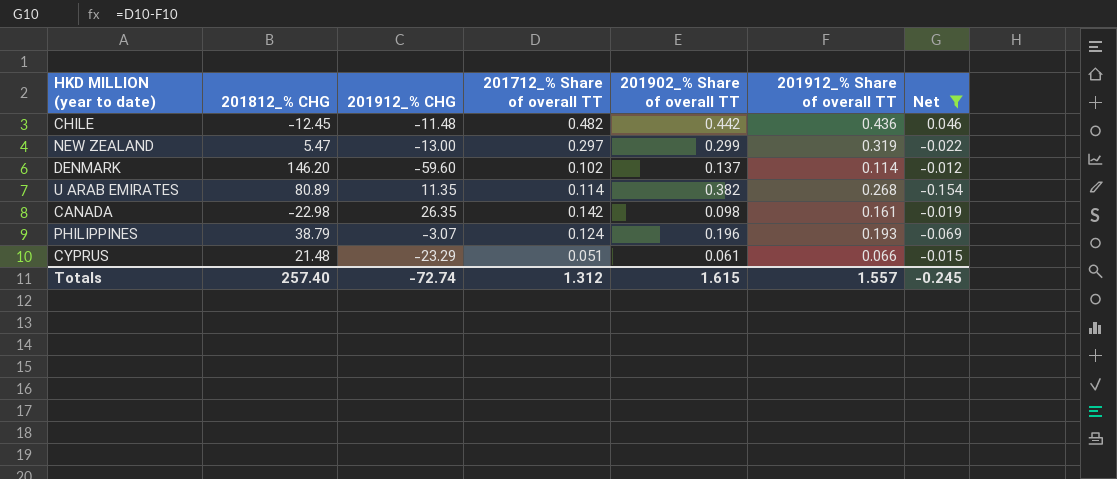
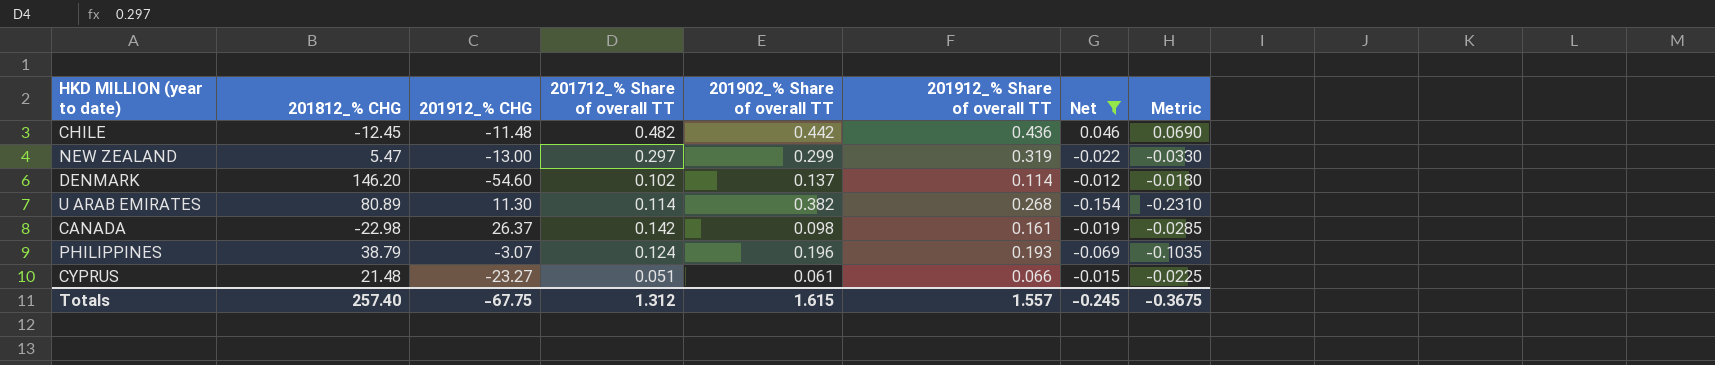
column Metric | formula: none -> [Net] * 1.5
DENMARK | 201912_% CHG: -59.60 -> -54.60
U ARAB EMIRATES | 201912_% CHG: 11.35 -> 11.30
CANADA | 201912_% CHG: 26.35 -> 26.37
CYPRUS | 201912_% CHG: -23.29 -> -23.27
Totals | 201912_% CHG: -72.74 -> -67.75

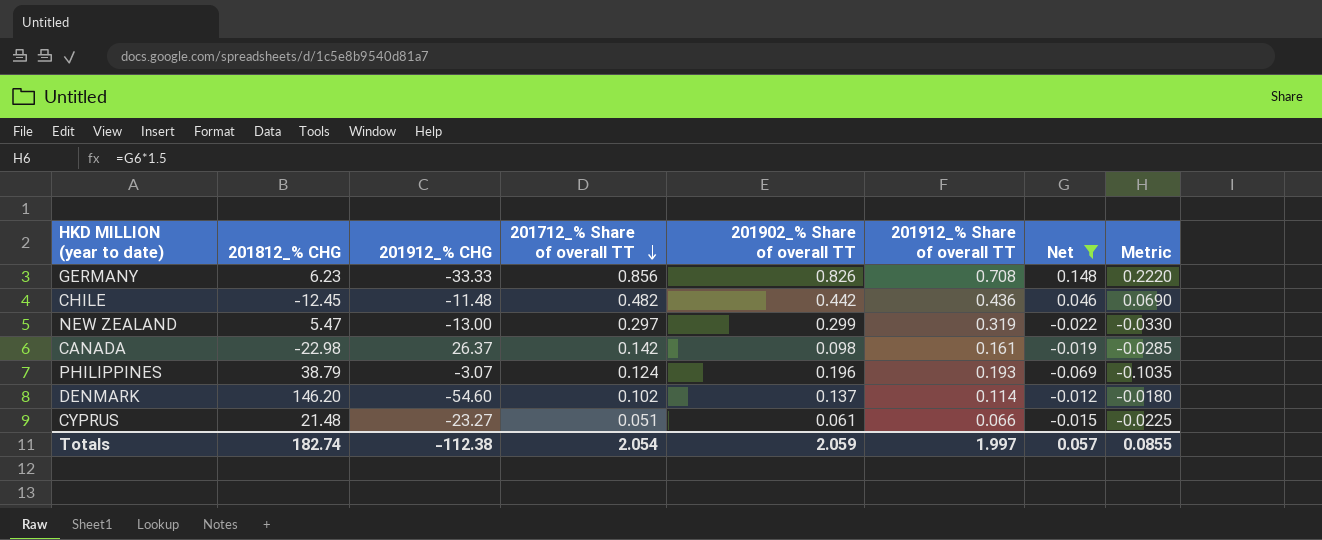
row order: none -> 201712_% Share of overall TT descending
row U ARAB EMIRATES: 80.89 | 11.30 | 0.114 | 0.382 | 0.268 | -0.154 | -0.2310 -> none
row GERMANY: none -> 6.23 | -33.33 | 0.856 | 0.826 | 0.708 | 0.148 | 0.2220
Totals | 201812_% CHG: 257.40 -> 182.74
Totals | 201912_% CHG: -67.75 -> -112.38
Totals | 201712_% Share of overall TT: 1.312 -> 2.054
Totals | 201902_% Share of overall TT: 1.615 -> 2.059
Totals | 201912_% Share of overall TT: 1.557 -> 1.997
Totals | Net: -0.245 -> 0.057
Totals | Metric: -0.3675 -> 0.0855

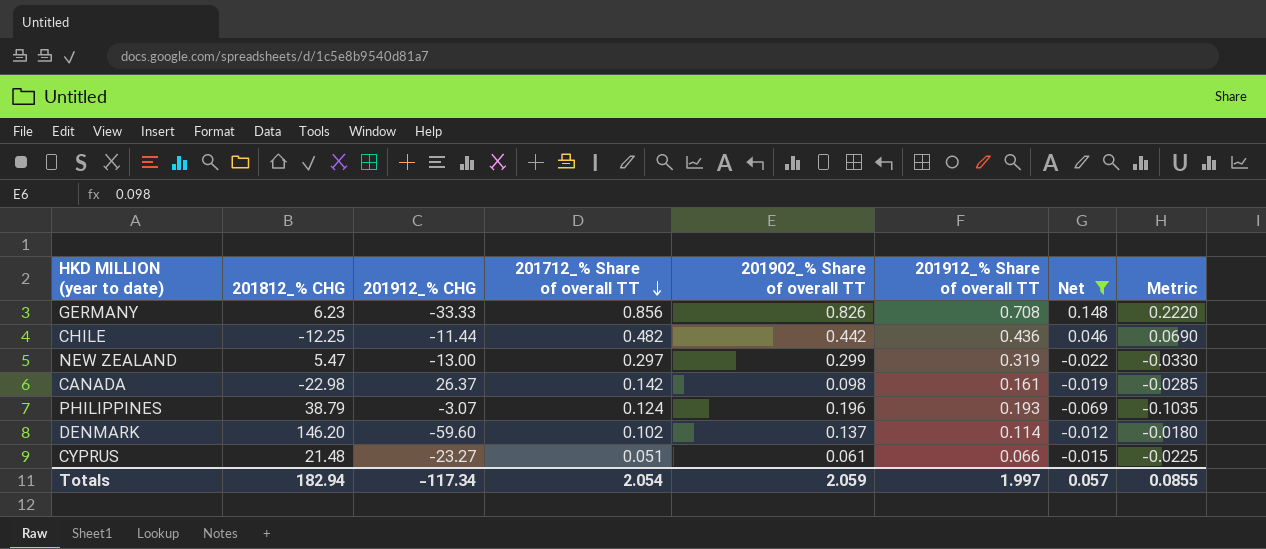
CHILE | 201812_% CHG: -12.45 -> -12.25
CHILE | 201912_% CHG: -11.48 -> -11.44
DENMARK | 201912_% CHG: -54.60 -> -59.60
Totals | 201812_% CHG: 182.74 -> 182.94
Totals | 201912_% CHG: -112.38 -> -117.34

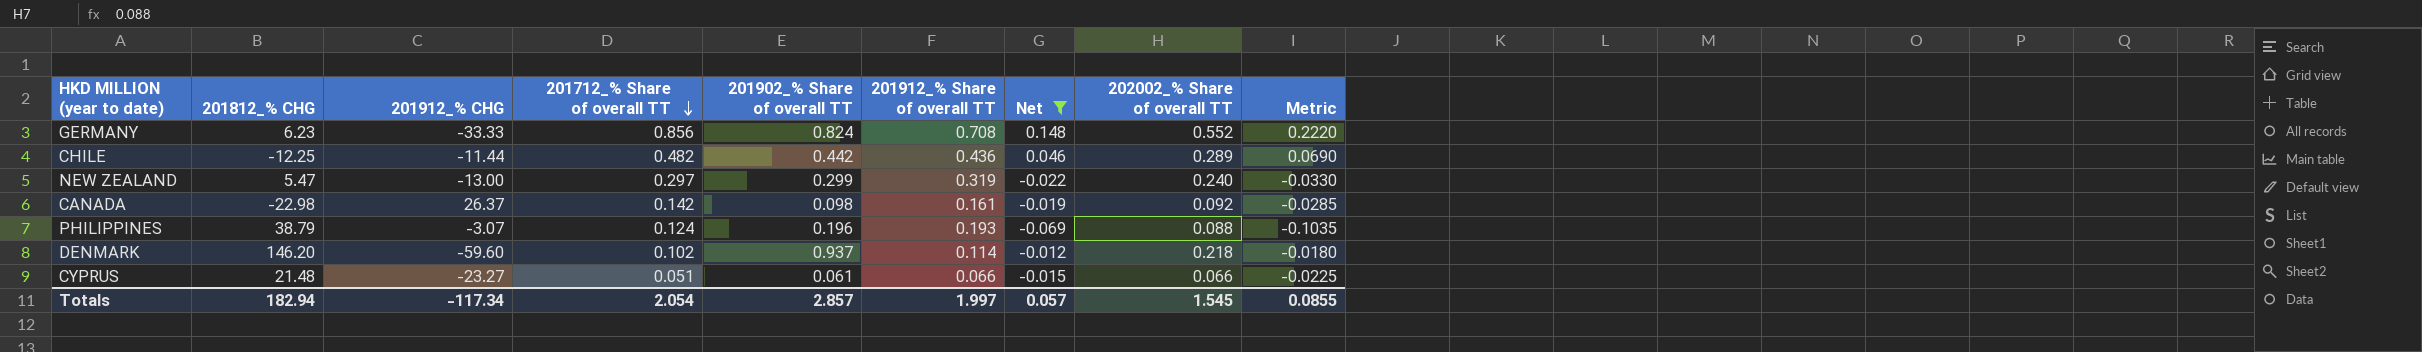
column 202002_% Share of overall TT | position: none -> 8
GERMANY | 201902_% Share of overall TT: 0.826 -> 0.824
DENMARK | 201902_% Share of overall TT: 0.137 -> 0.937
Totals | 201902_% Share of overall TT: 2.059 -> 2.857

